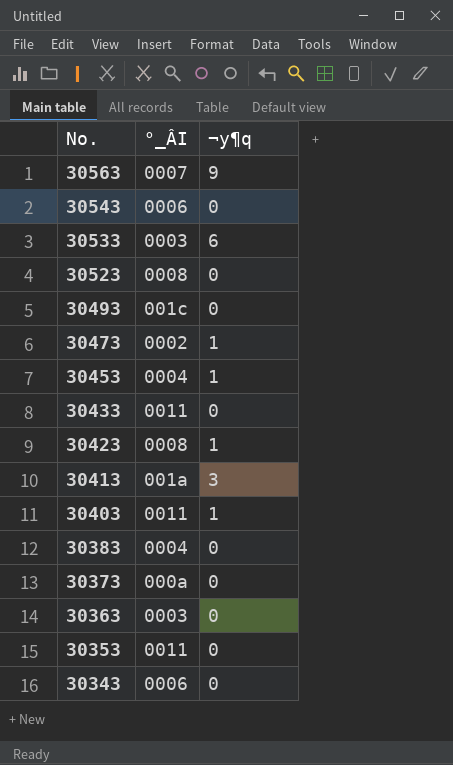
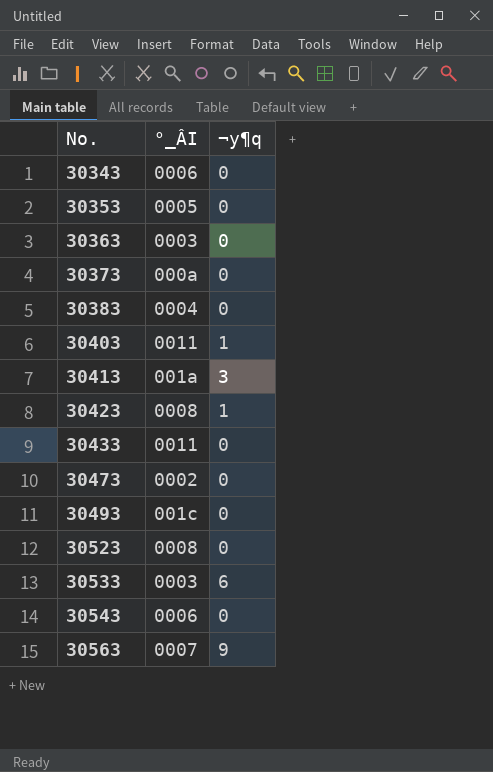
row order: No. descending -> No. ascending
row 30453: 0004 | 1 -> none
30353 | °_ÂI: 0011 -> 0005
30473 | ¬y¶q: 1 -> 0

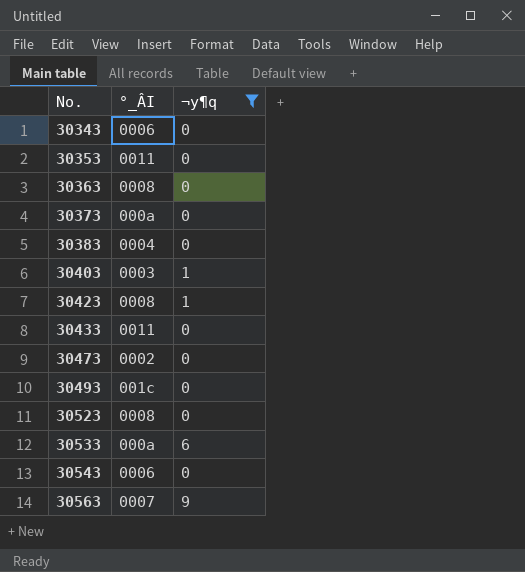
filter: none -> ¬y¶q != 3
30353 | °_ÂI: 0005 -> 0011
30363 | °_ÂI: 0003 -> 0008
30403 | °_ÂI: 0011 -> 0003
30533 | °_ÂI: 0003 -> 000a

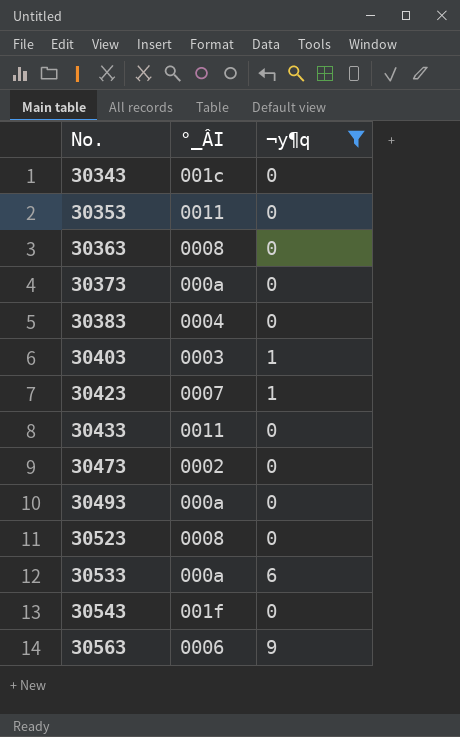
30343 | °_ÂI: 0006 -> 001c
30423 | °_ÂI: 0008 -> 0007
30493 | °_ÂI: 001c -> 000a
30543 | °_ÂI: 0006 -> 001f
30563 | °_ÂI: 0007 -> 0006

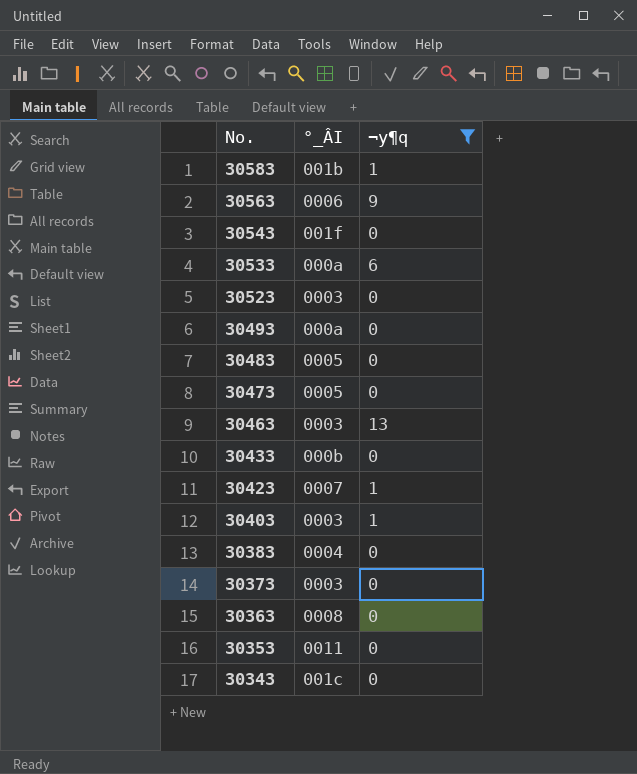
row order: No. ascending -> No. descending
row 30583: none -> 001b | 1
30523 | °_ÂI: 0008 -> 0003
row 30483: none -> 0005 | 0
30473 | °_ÂI: 0002 -> 0005
row 30463: none -> 0003 | 13
30433 | °_ÂI: 0011 -> 000b
30373 | °_ÂI: 000a -> 0003

